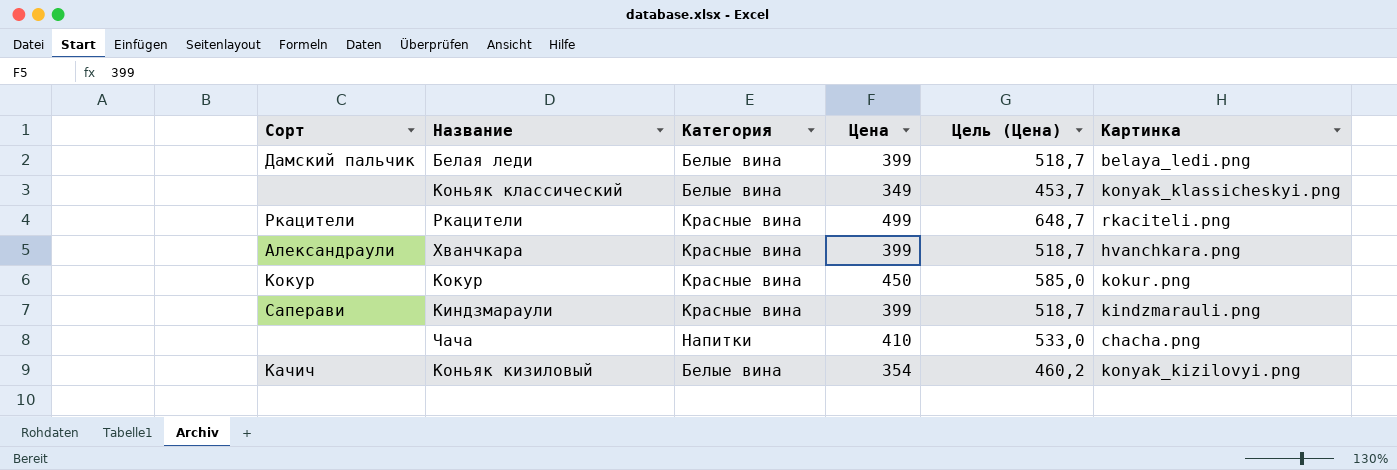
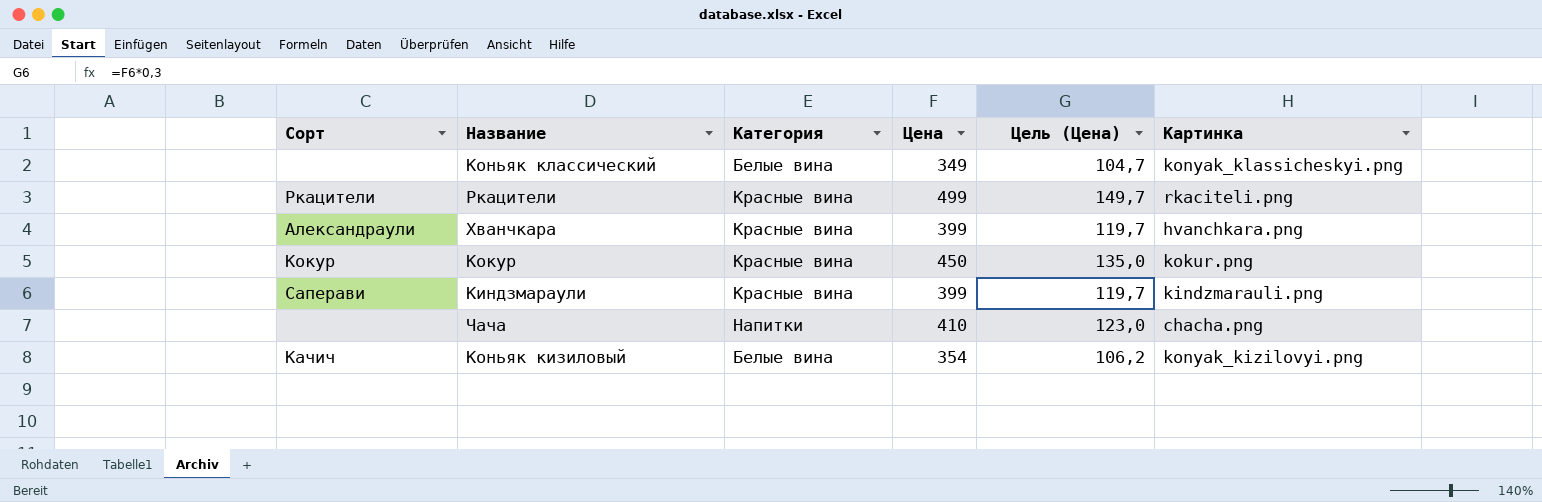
column Цель (Цена) | formula: [Цена] * 1,3 -> [Цена] * 0,3
row Белая леди: Дамский пальчик | Белые вина | 399 | 518,7 | belaya_ledi.png -> none

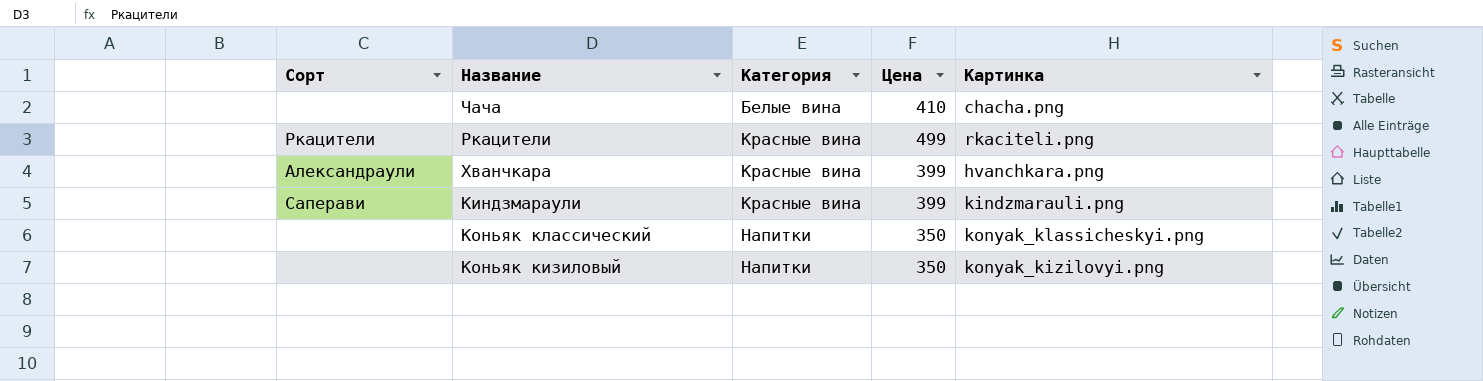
row order: none -> Категория ascending
column Цель (Цена) | formula: [Цена] * 0,3 -> none
row Кокур: Кокур | Красные вина | 450 | 135,0 | kokur.png -> none
Чача | Категория: Напитки -> Белые вина
Коньяк классический | Категория: Белые вина -> Напитки
Коньяк классический | Цена: 349 -> 350
Коньяк кизиловый | Сорт: Качич -> none
Коньяк кизиловый | Категория: Белые вина -> Напитки
Коньяк кизиловый | Цена: 354 -> 350

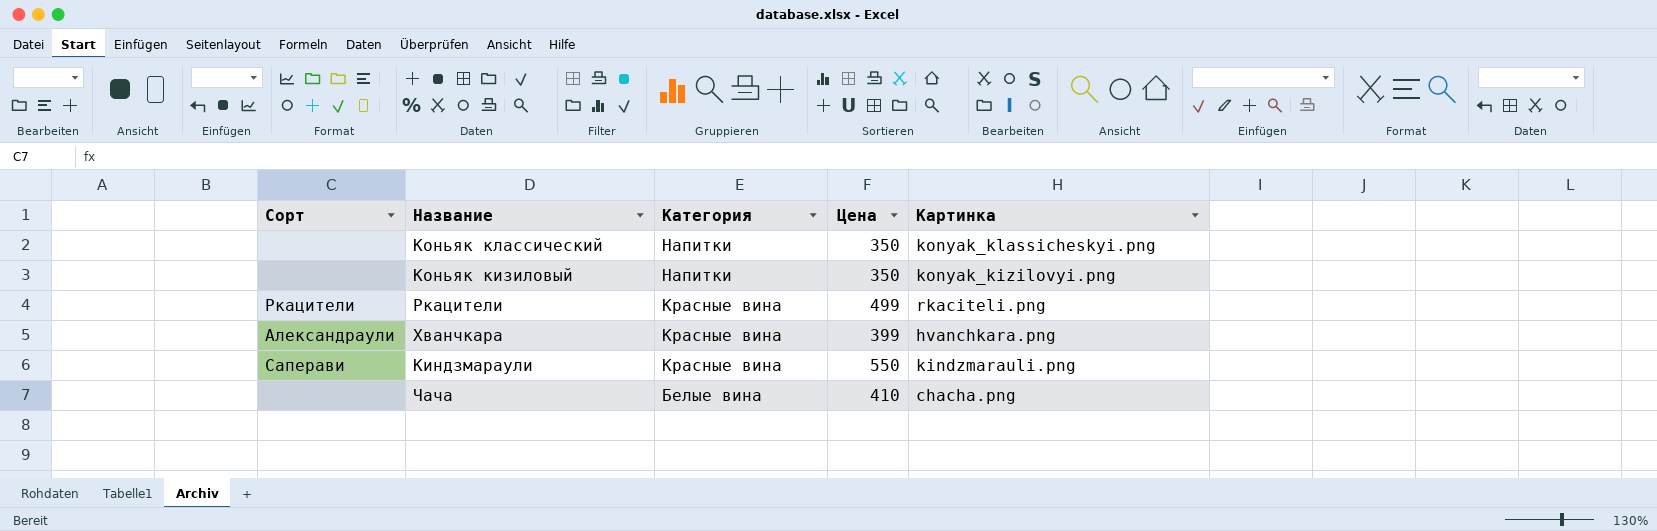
row order: Категория ascending -> Категория descending
Киндзмараули | Цена: 399 -> 550

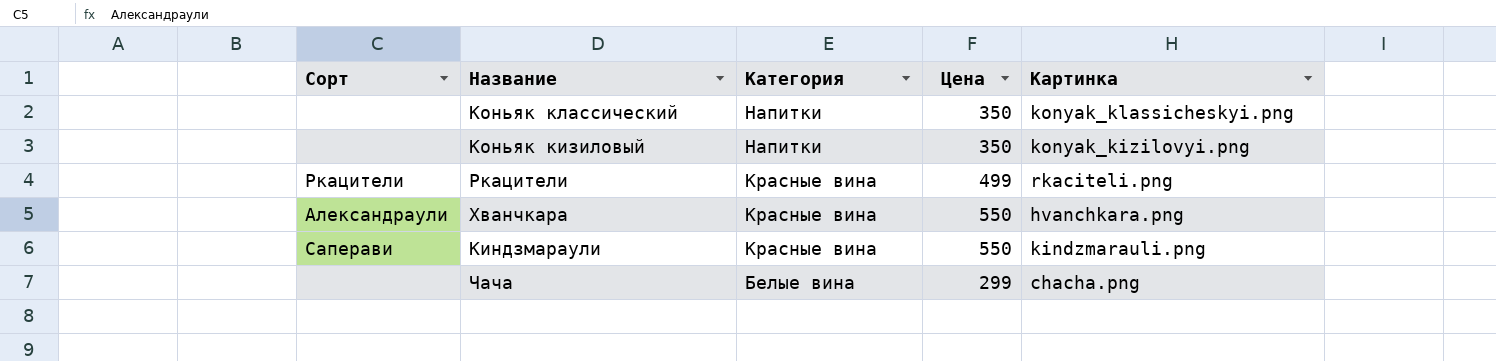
Хванчкара | Цена: 399 -> 550
Чача | Цена: 410 -> 299

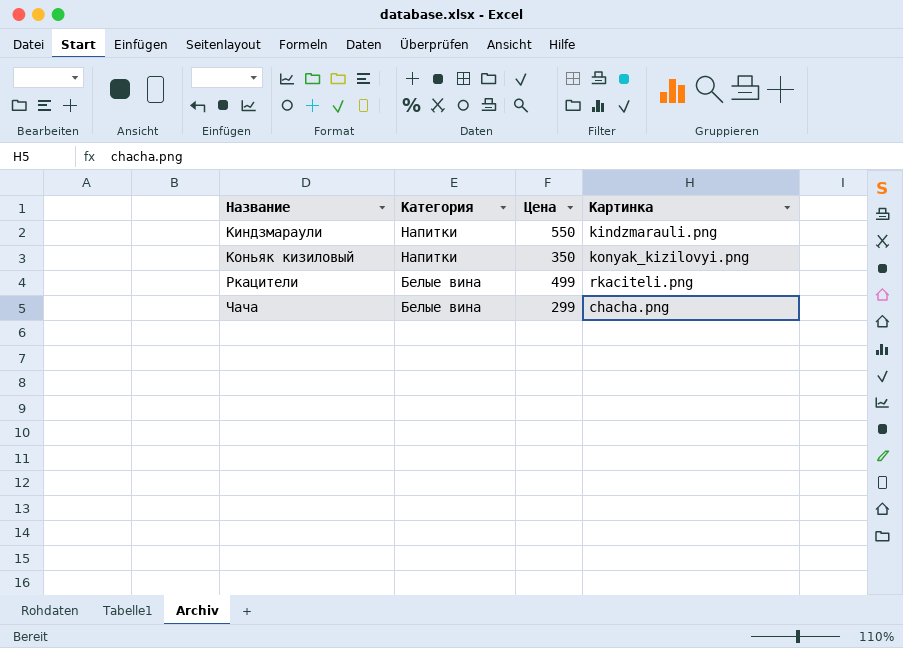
row order: Категория descending -> Название ascending
column Сорт | position: 1 -> none
row Коньяк классический: none | Напитки | 350 | konyak_klassicheskyi.png -> none
row Хванчкара: Александраули | Красные вина | 550 | hvanchkara.png -> none
Киндзмараули | Категория: Красные вина -> Напитки
Ркацители | Категория: Красные вина -> Белые вина

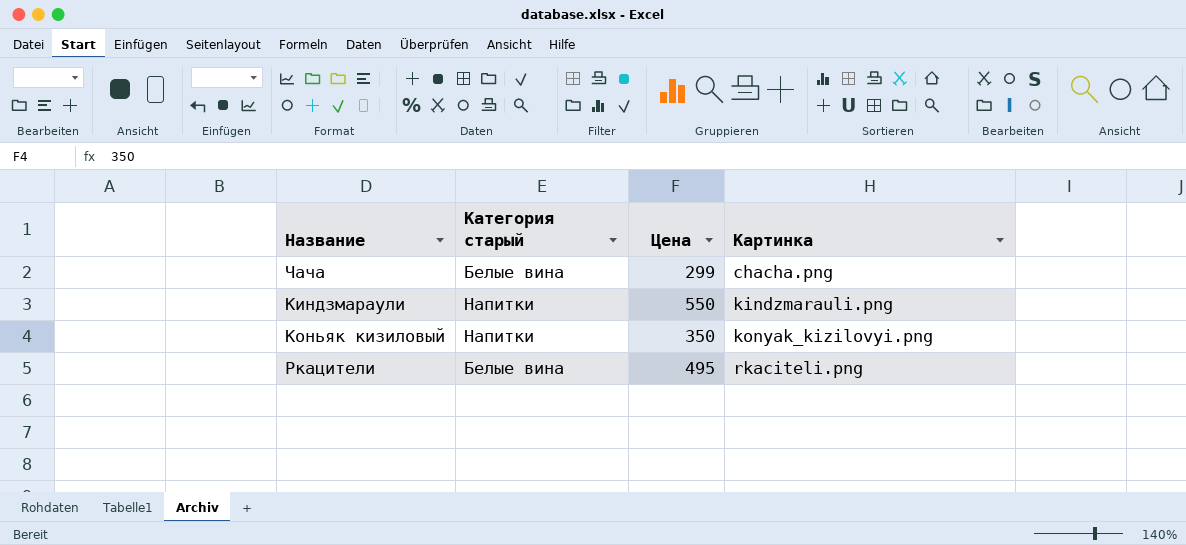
row order: Название ascending -> Картинка ascending
column name: Категория -> Категория старый
Ркацители | Цена: 499 -> 495

